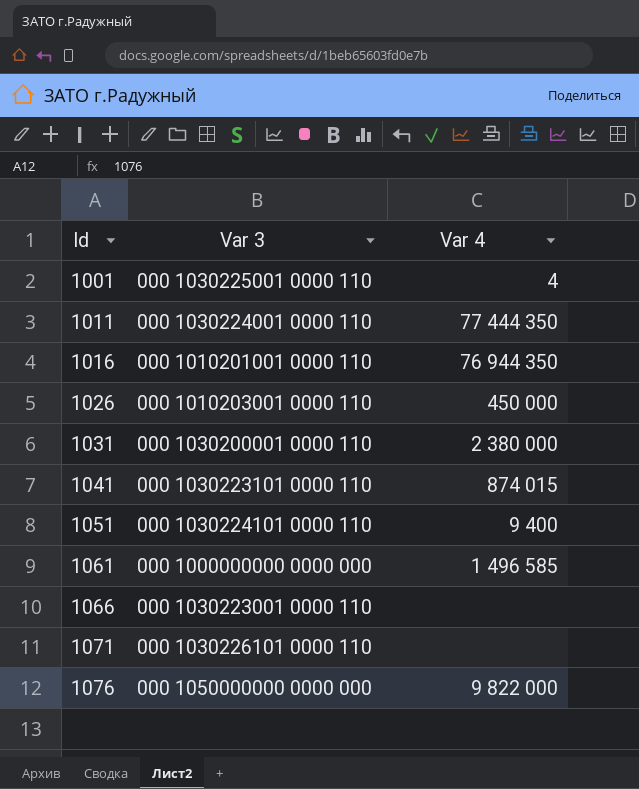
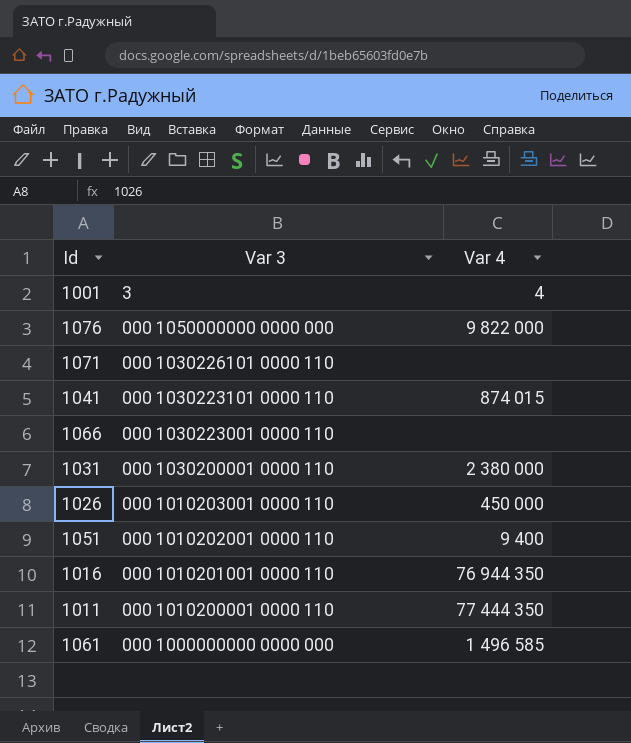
row order: Id ascending -> Var 3 descending
1001 | Var 3: 000 1030225001 0000 110 -> 3
1051 | Var 3: 000 1030224101 0000 110 -> 000 1010202001 0000 110
1011 | Var 3: 000 1030224001 0000 110 -> 000 1010200001 0000 110

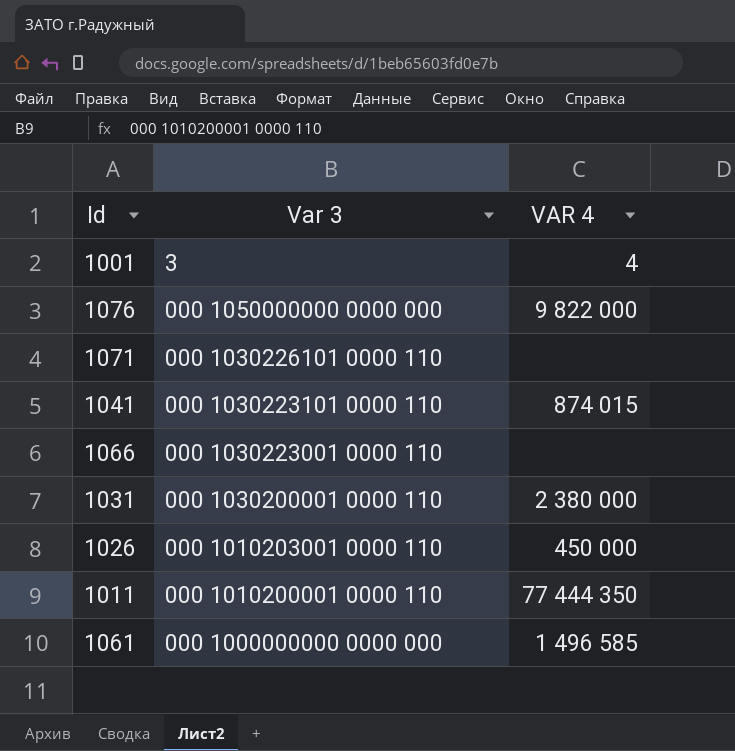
column name: Var 4 -> VAR 4
row 1051: 000 1010202001 0000 110 | 9 400 -> none
row 1016: 000 1010201001 0000 110 | 76 944 350 -> none

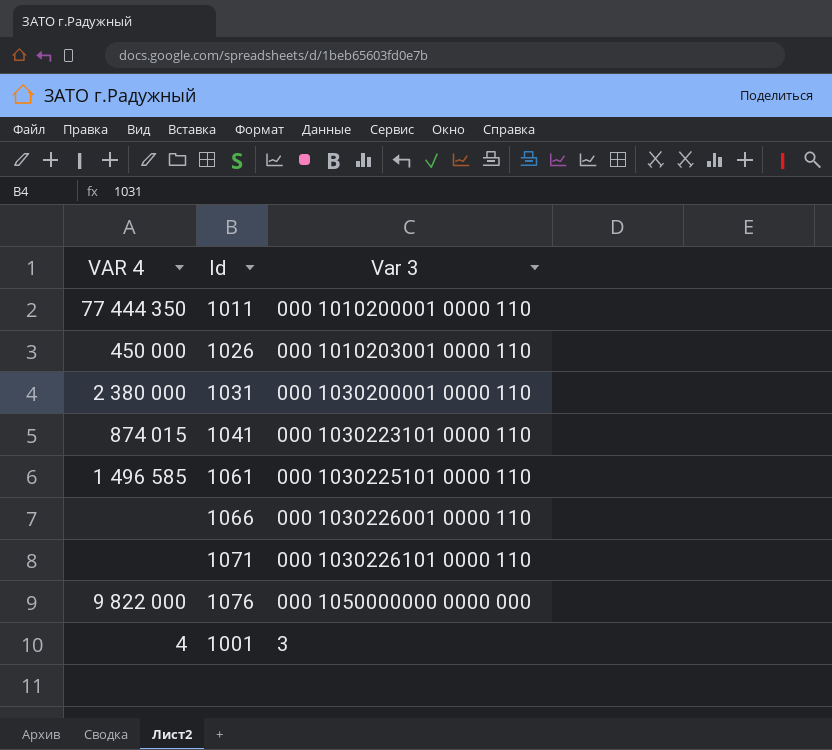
row order: Var 3 descending -> Var 3 ascending
column VAR 4 | position: 3 -> 1
1061 | Var 3: 000 1000000000 0000 000 -> 000 1030225101 0000 110
1066 | Var 3: 000 1030223001 0000 110 -> 000 1030226001 0000 110

